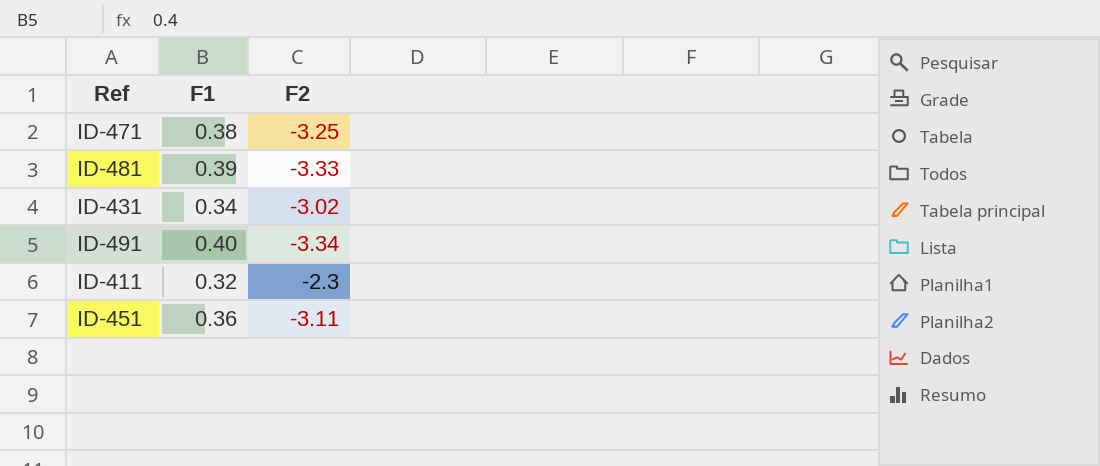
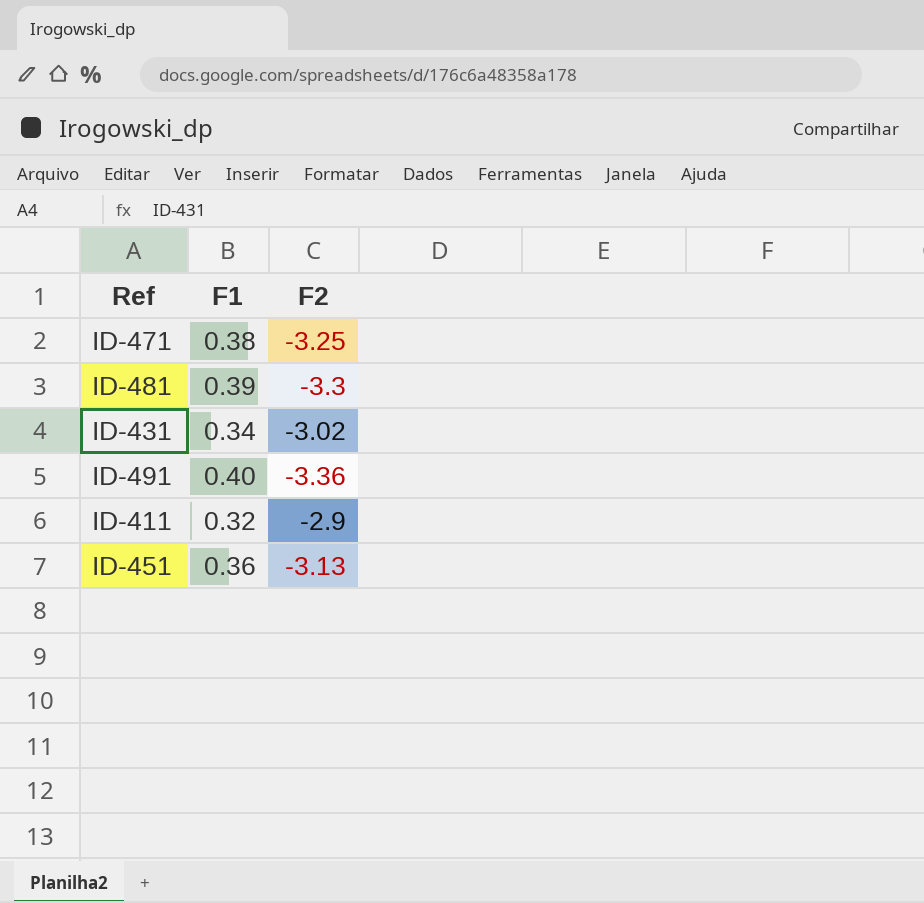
ID-481 | F2: -3.33 -> -3.3
ID-491 | F2: -3.34 -> -3.36
ID-411 | F2: -2.3 -> -2.9
ID-451 | F2: -3.11 -> -3.13

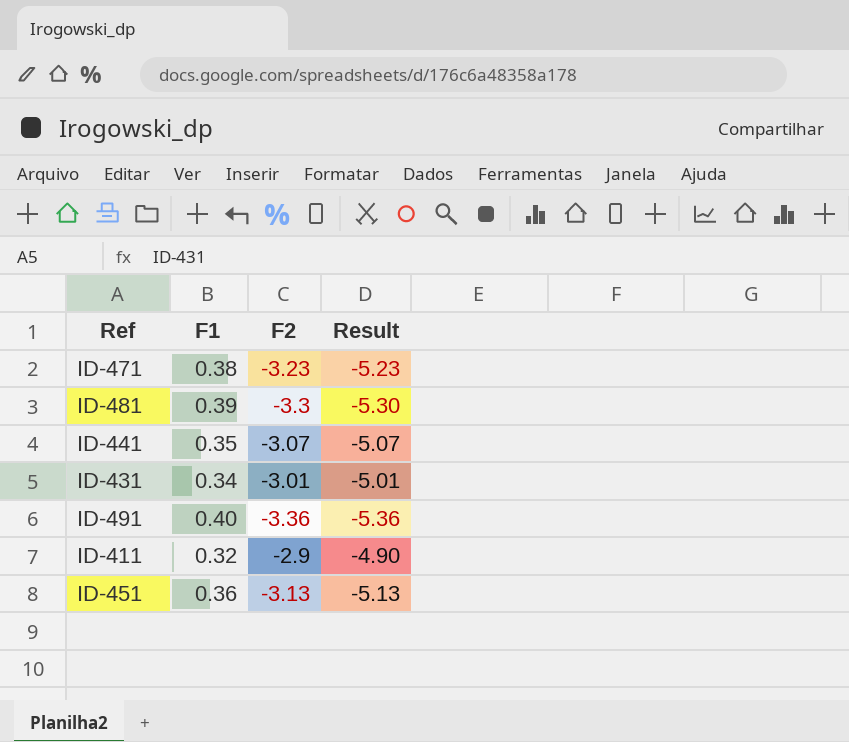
column Result | formula: none -> [F2] - 2
ID-471 | F2: -3.25 -> -3.23
row ID-441: none -> 0.35 | -3.07 | -5.07
ID-431 | F2: -3.02 -> -3.01

